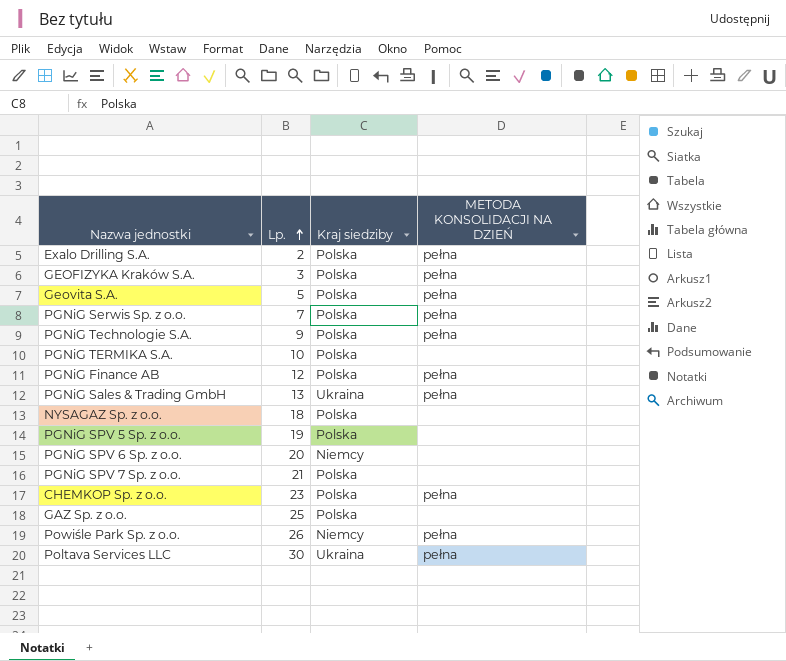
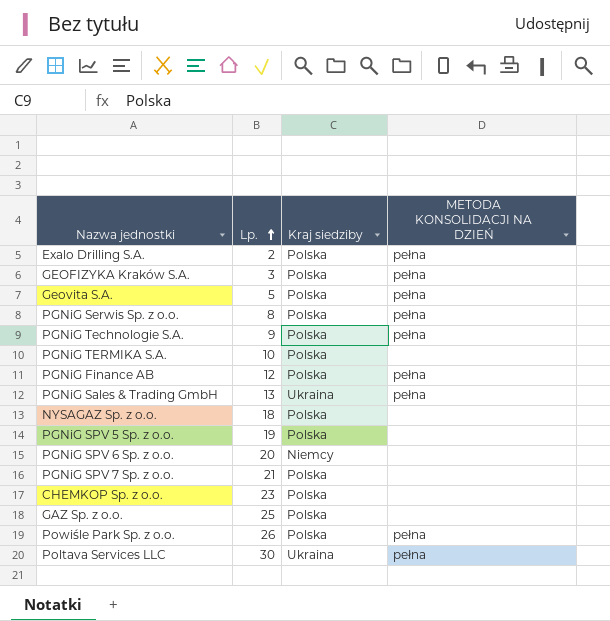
PGNiG Serwis Sp. z o.o. | Lp.: 7 -> 8
CHEMKOP Sp. z o.o. | METODA KONSOLIDACJI NA DZIEŃ: pełna -> none
Powiśle Park Sp. z o.o. | Kraj siedziby: Niemcy -> Polska

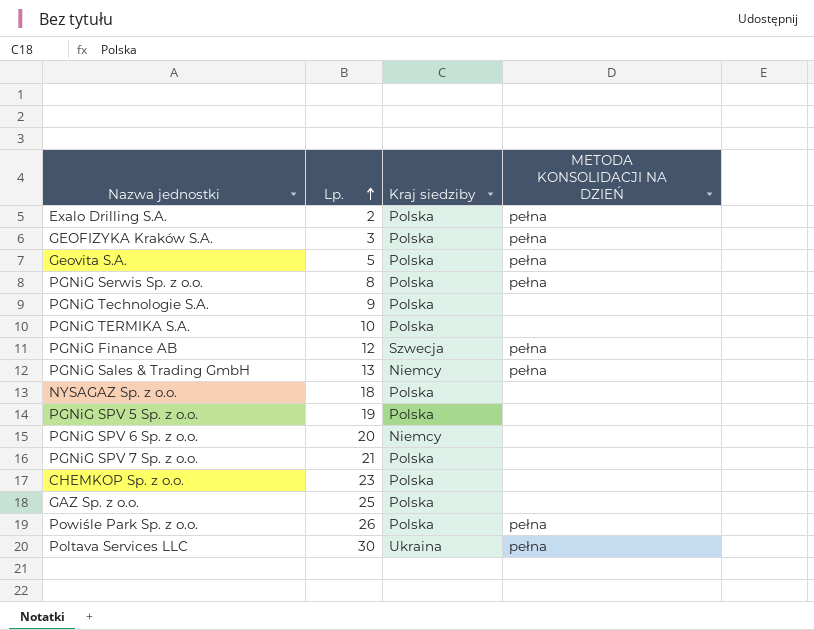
PGNiG Technologie S.A. | METODA KONSOLIDACJI NA DZIEŃ: pełna -> none
PGNiG Finance AB | Kraj siedziby: Polska -> Szwecja
PGNiG Sales & Trading GmbH | Kraj siedziby: Ukraina -> Niemcy

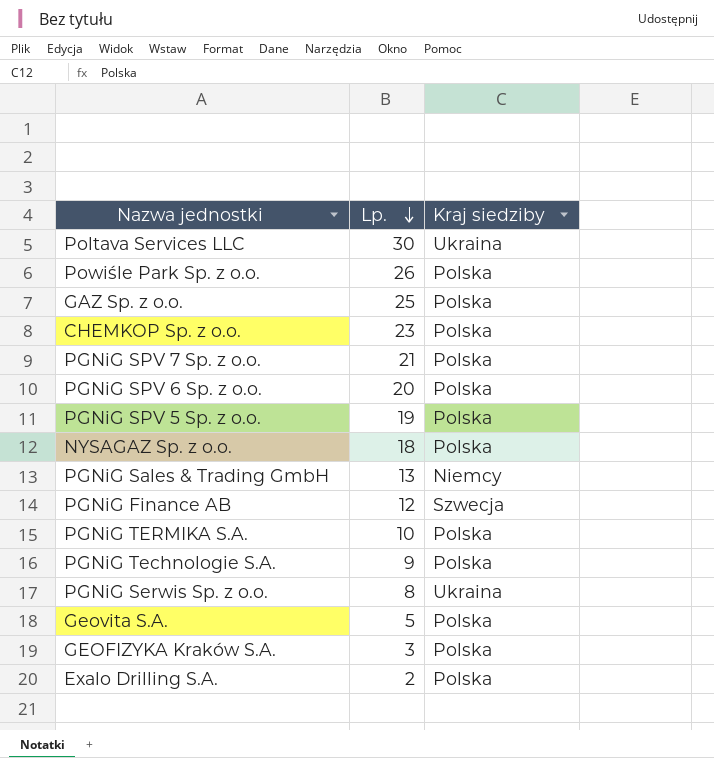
row order: Lp. ascending -> Lp. descending
column METODA KONSOLIDACJI NA DZIEŃ | position: 4 -> none
PGNiG SPV 6 Sp. z o.o. | Kraj siedziby: Niemcy -> Polska
PGNiG Serwis Sp. z o.o. | Kraj siedziby: Polska -> Ukraina

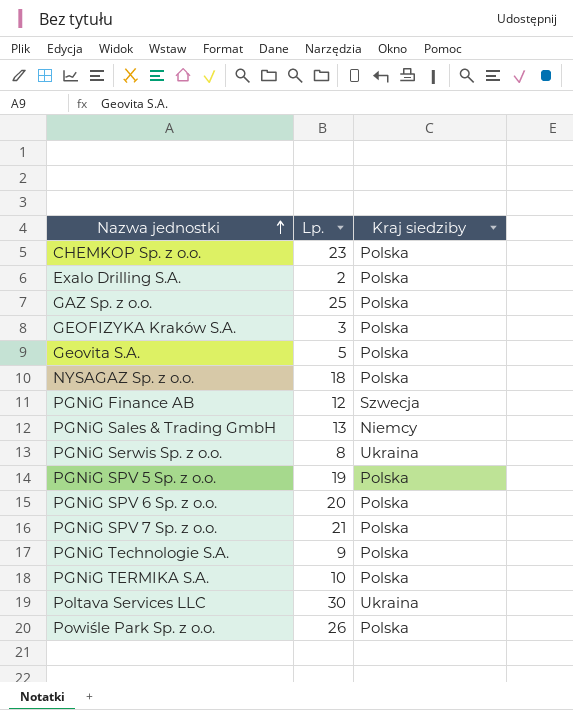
row order: Lp. descending -> Nazwa jednostki ascending

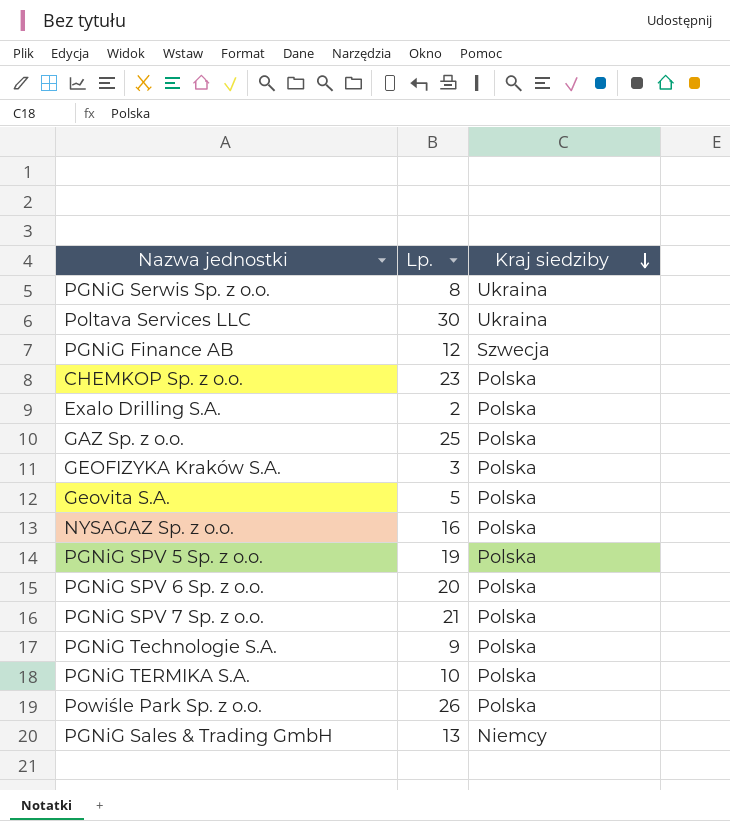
row order: Nazwa jednostki ascending -> Kraj siedziby descending
NYSAGAZ Sp. z o.o. | Lp.: 18 -> 16

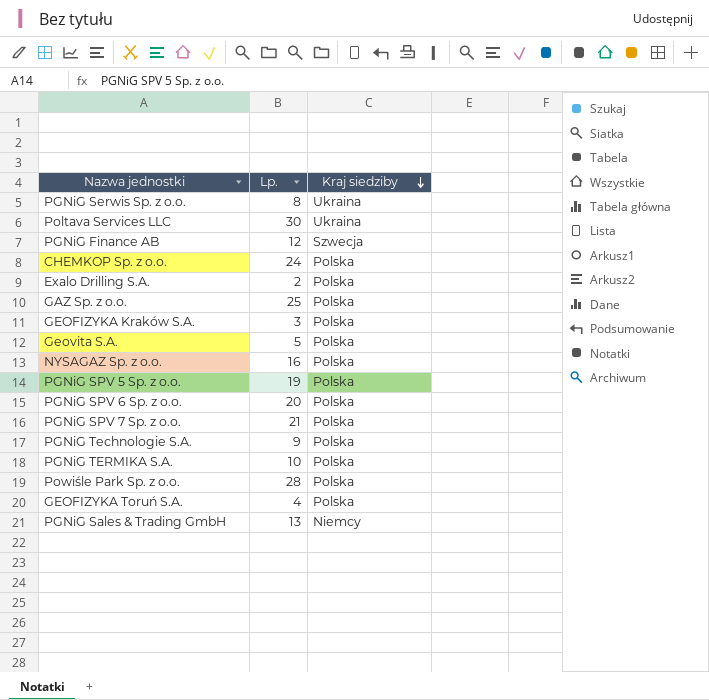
CHEMKOP Sp. z o.o. | Lp.: 23 -> 24
Powiśle Park Sp. z o.o. | Lp.: 26 -> 28
row GEOFIZYKA Toruń S.A.: none -> 4 | Polska

